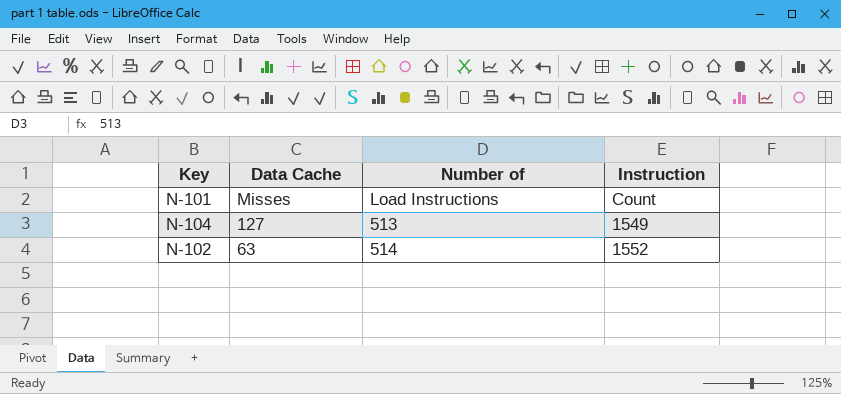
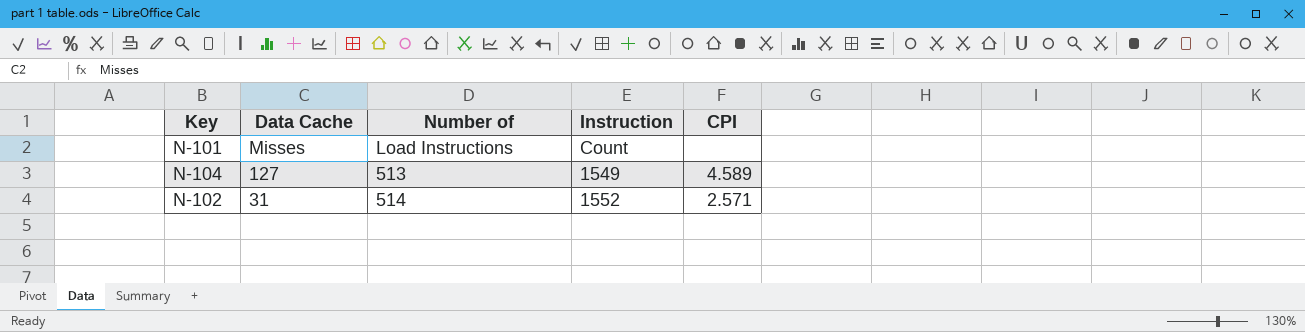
column CPI | position: none -> 5
N-102 | Data Cache: 63 -> 31

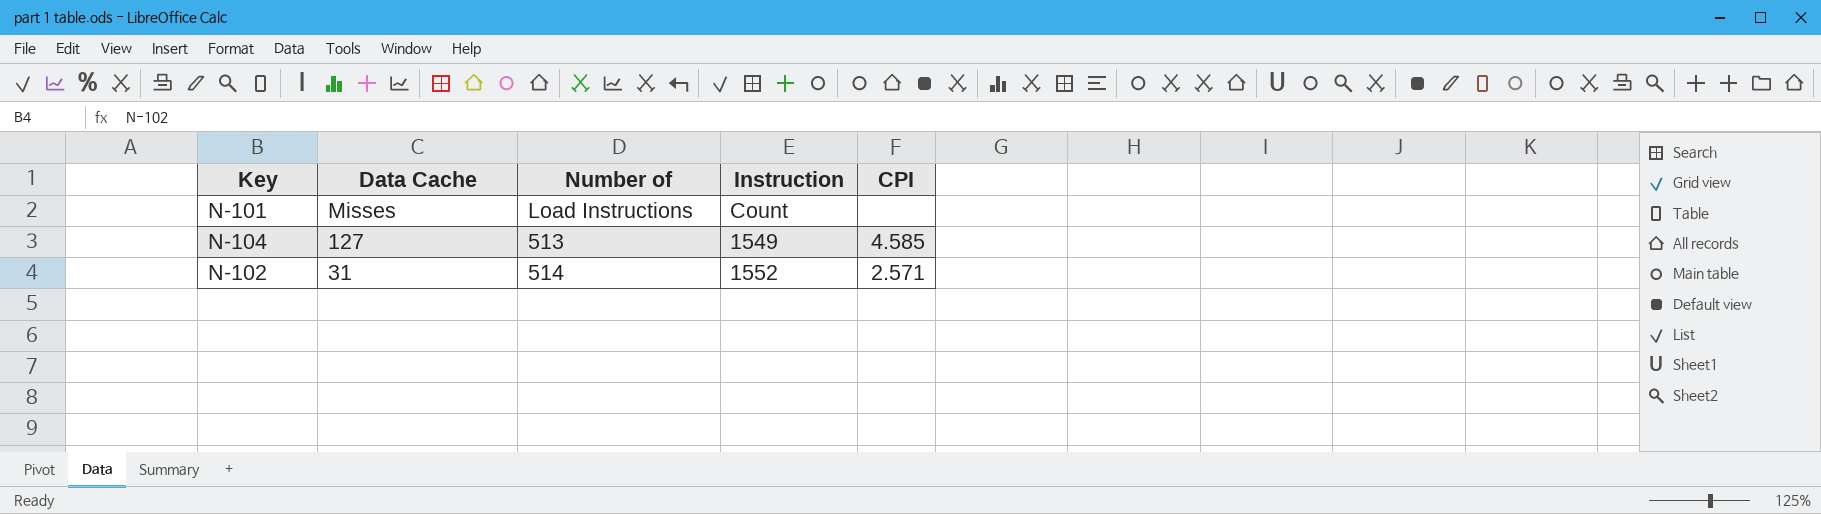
N-104 | CPI: 4.589 -> 4.585

